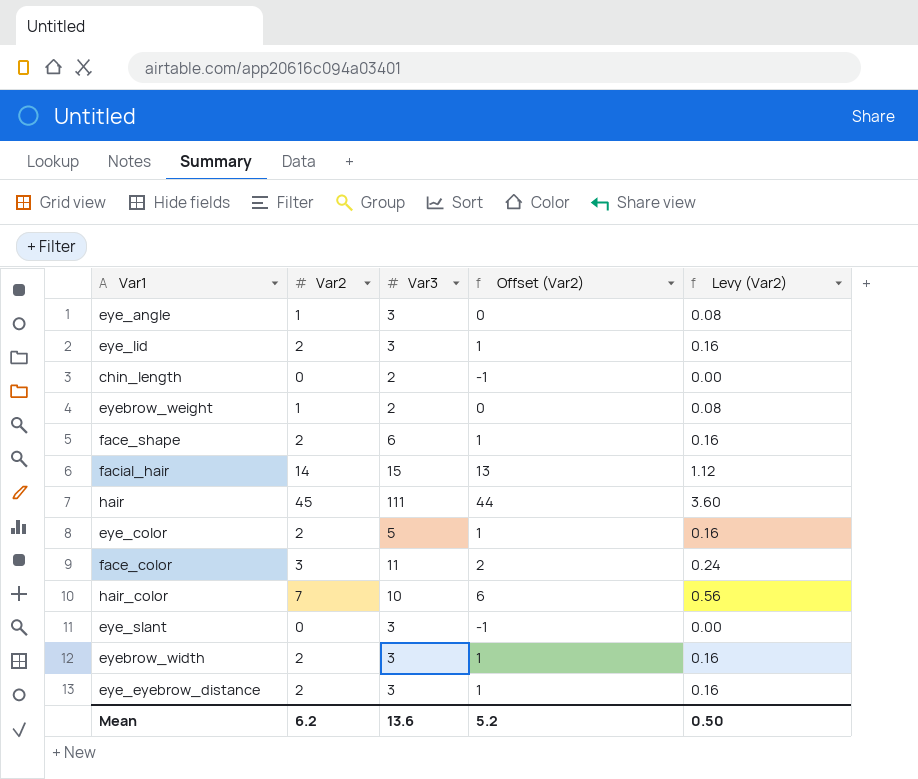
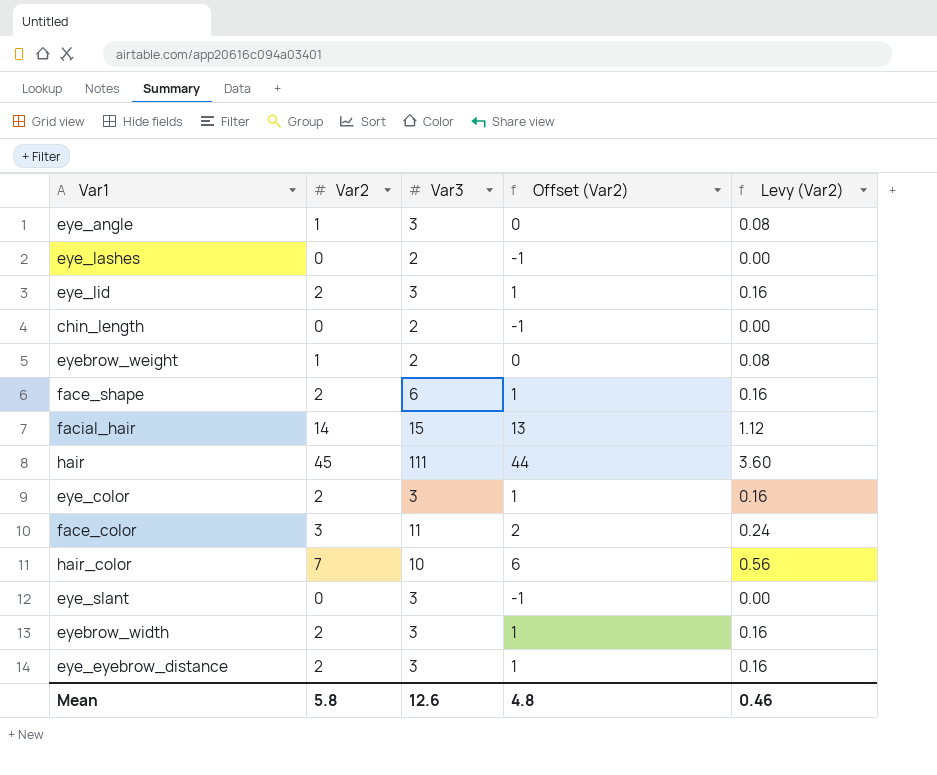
row eye_lashes: none -> 0 | 2 | -1 | 0.00
eye_color | Var3: 5 -> 3
Mean | Var2: 6.2 -> 5.8
Mean | Var3: 13.6 -> 12.6
Mean | Offset (Var2): 5.2 -> 4.8
Mean | Levy (Var2): 0.50 -> 0.46

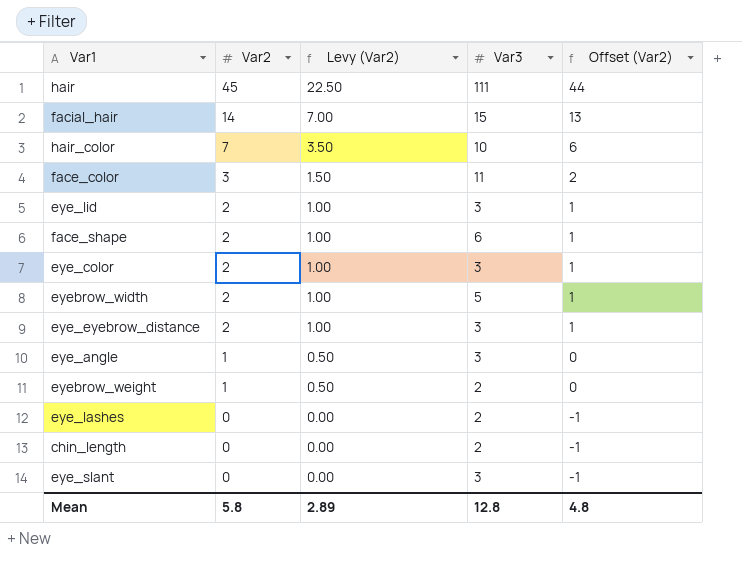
row order: none -> Var2 descending
column Levy (Var2) | formula: [Var2] * 0.08 -> [Var2] * 0.5
column Levy (Var2) | position: 5 -> 3
eyebrow_width | Var3: 3 -> 5
Mean | Levy (Var2): 0.46 -> 2.89
Mean | Var3: 12.6 -> 12.8

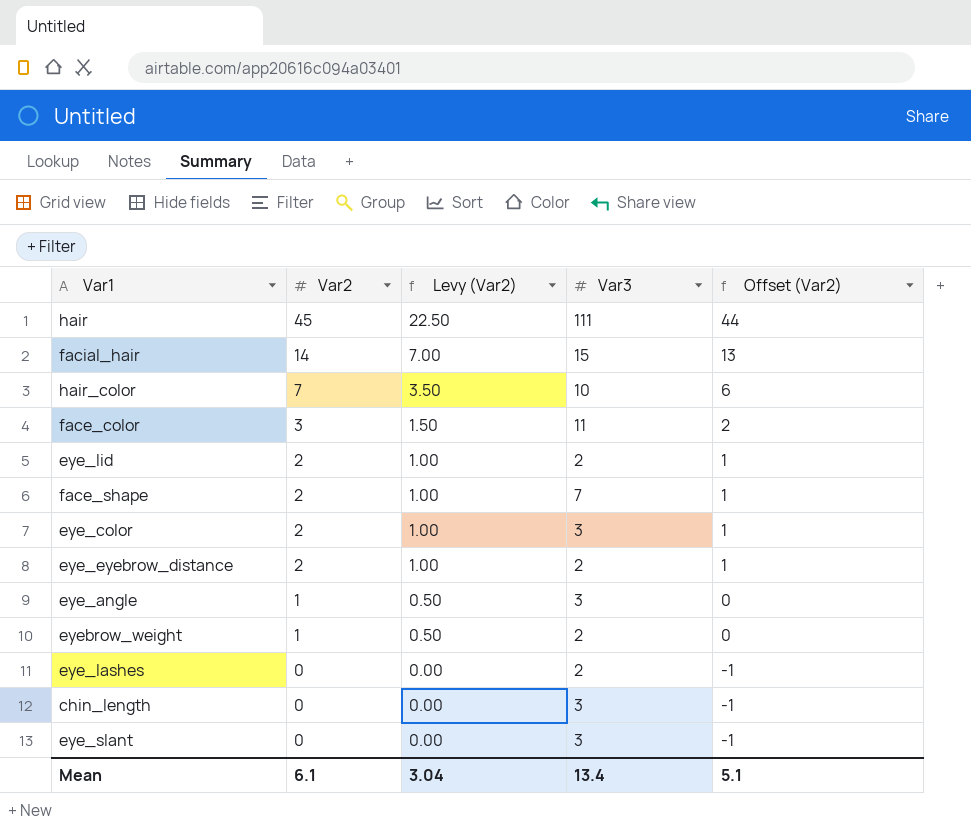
row eyebrow_width: 2 | 1.00 | 5 | 1 -> none
eye_lid | Var3: 3 -> 2
face_shape | Var3: 6 -> 7
eye_eyebrow_distance | Var3: 3 -> 2
chin_length | Var3: 2 -> 3
Mean | Var2: 5.8 -> 6.1
Mean | Levy (Var2): 2.89 -> 3.04
Mean | Var3: 12.8 -> 13.4
Mean | Offset (Var2): 4.8 -> 5.1

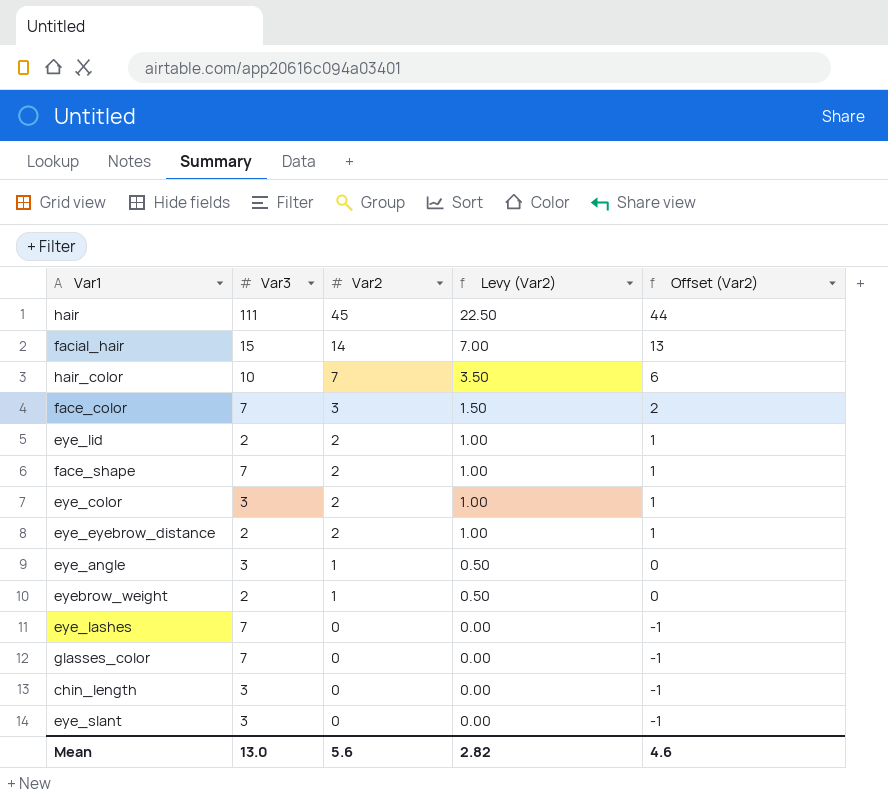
column Var3 | position: 4 -> 2
face_color | Var3: 11 -> 7
eye_lashes | Var3: 2 -> 7
row glasses_color: none -> 7 | 0 | 0.00 | -1
Mean | Var3: 13.4 -> 13.0
Mean | Var2: 6.1 -> 5.6
Mean | Levy (Var2): 3.04 -> 2.82
Mean | Offset (Var2): 5.1 -> 4.6

